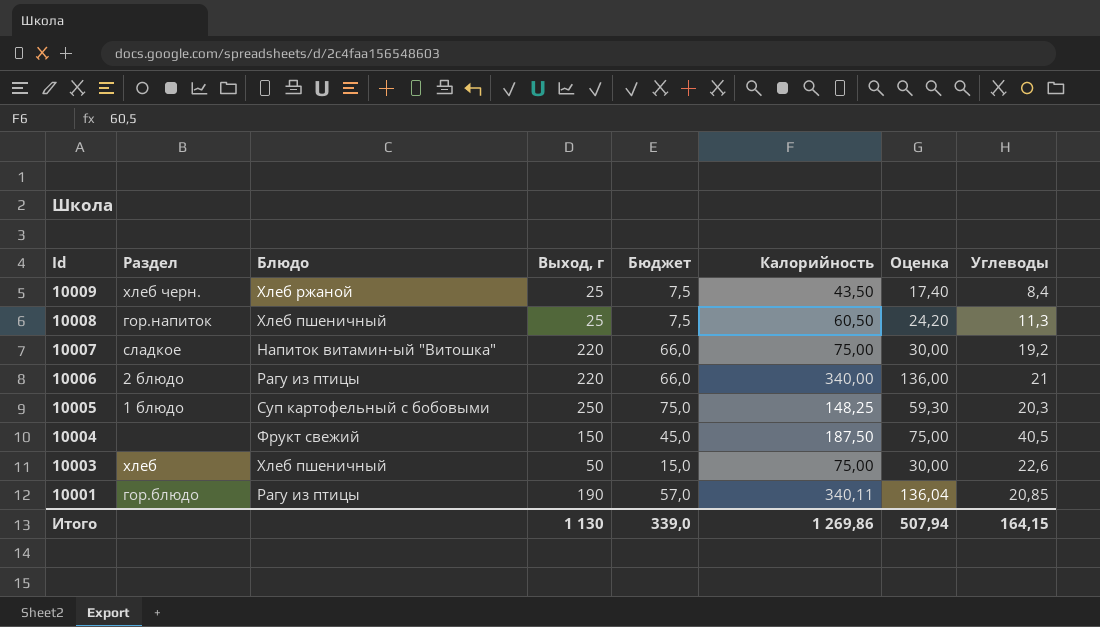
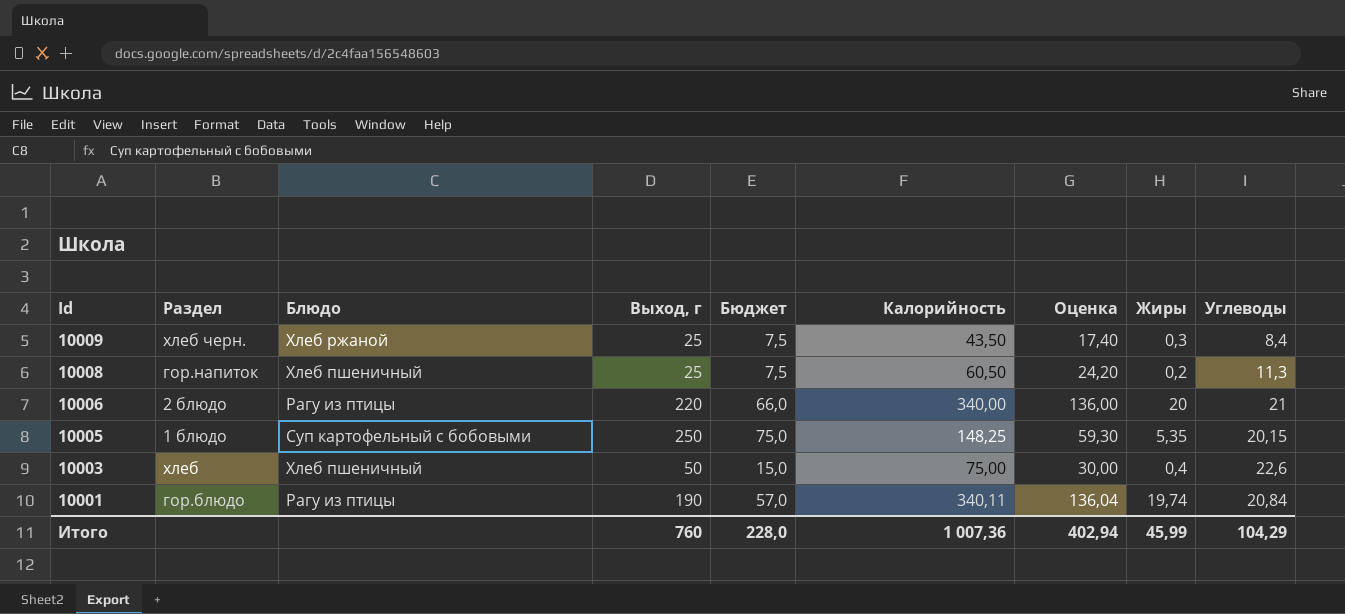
column Жиры | position: none -> 8
row 10007: сладкое | Напиток витамин-ый "Витошка" | 220 | 66,0 | 75,00 | 30,00 | 19,2 -> none
row 10004: none | Фрукт свежий | 150 | 45,0 | 187,50 | 75,00 | 40,5 -> none
10005 | Углеводы: 20,3 -> 20,15
10001 | Углеводы: 20,85 -> 20,84
Итого | Выход, г: 1 130 -> 760
Итого | Бюджет: 339,0 -> 228,0
Итого | Калорийность: 1 269,86 -> 1 007,36
Итого | Оценка: 507,94 -> 402,94
Итого | Углеводы: 164,15 -> 104,29

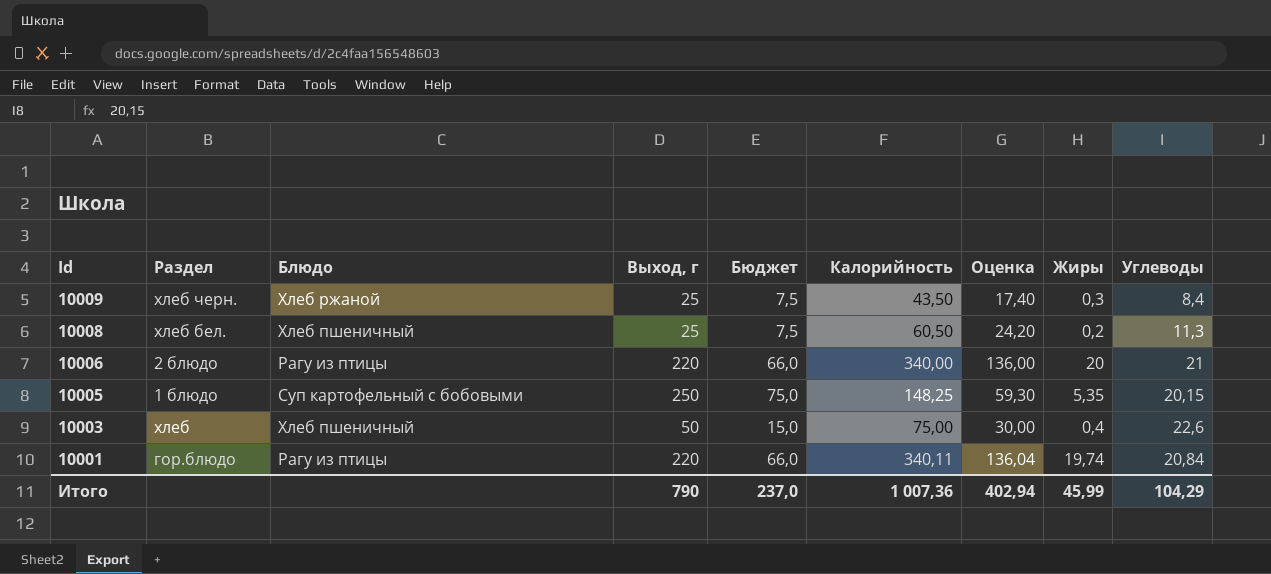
10008 | Раздел: гор.напиток -> хлеб бел.
10001 | Выход, г: 190 -> 220
10001 | Бюджет: 57,0 -> 66,0
Итого | Выход, г: 760 -> 790
Итого | Бюджет: 228,0 -> 237,0

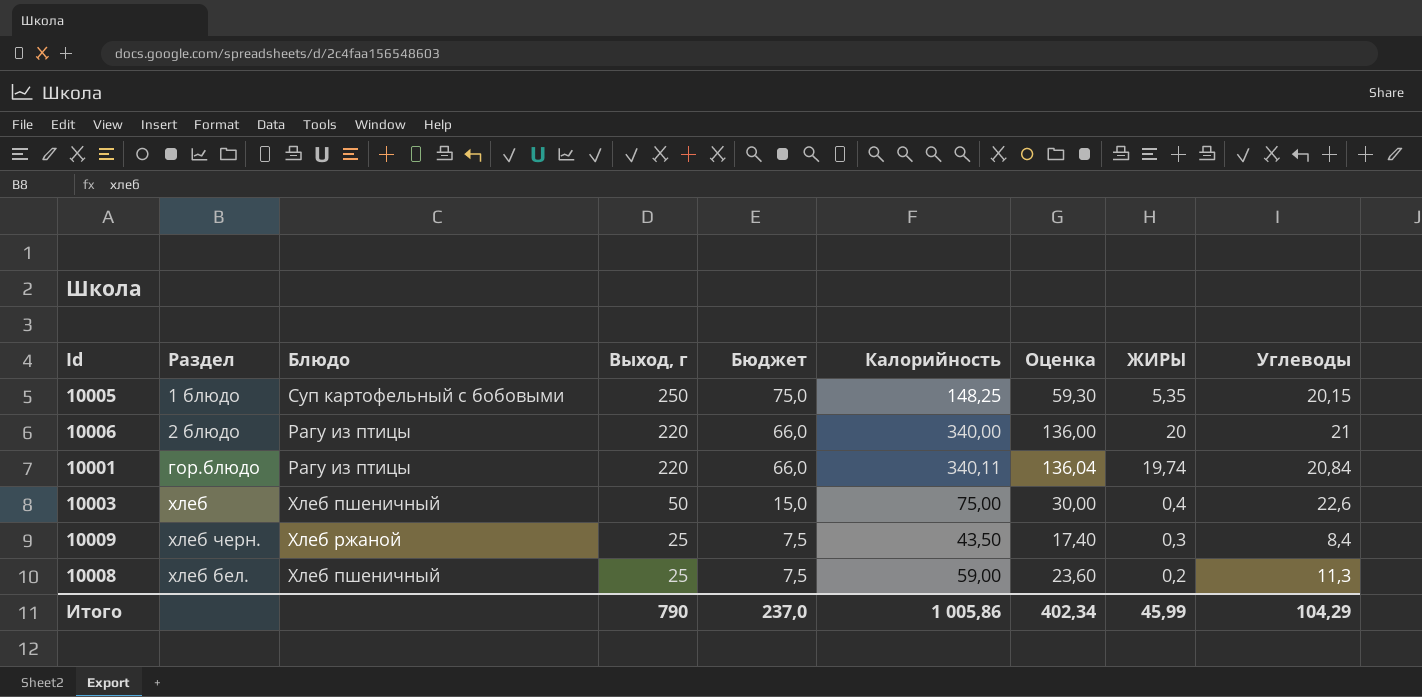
row order: Id descending -> Выход, г descending
column name: Жиры -> ЖИРЫ
10008 | Калорийность: 60,50 -> 59,00
10008 | Оценка: 24,20 -> 23,60
Итого | Калорийность: 1 007,36 -> 1 005,86
Итого | Оценка: 402,94 -> 402,34

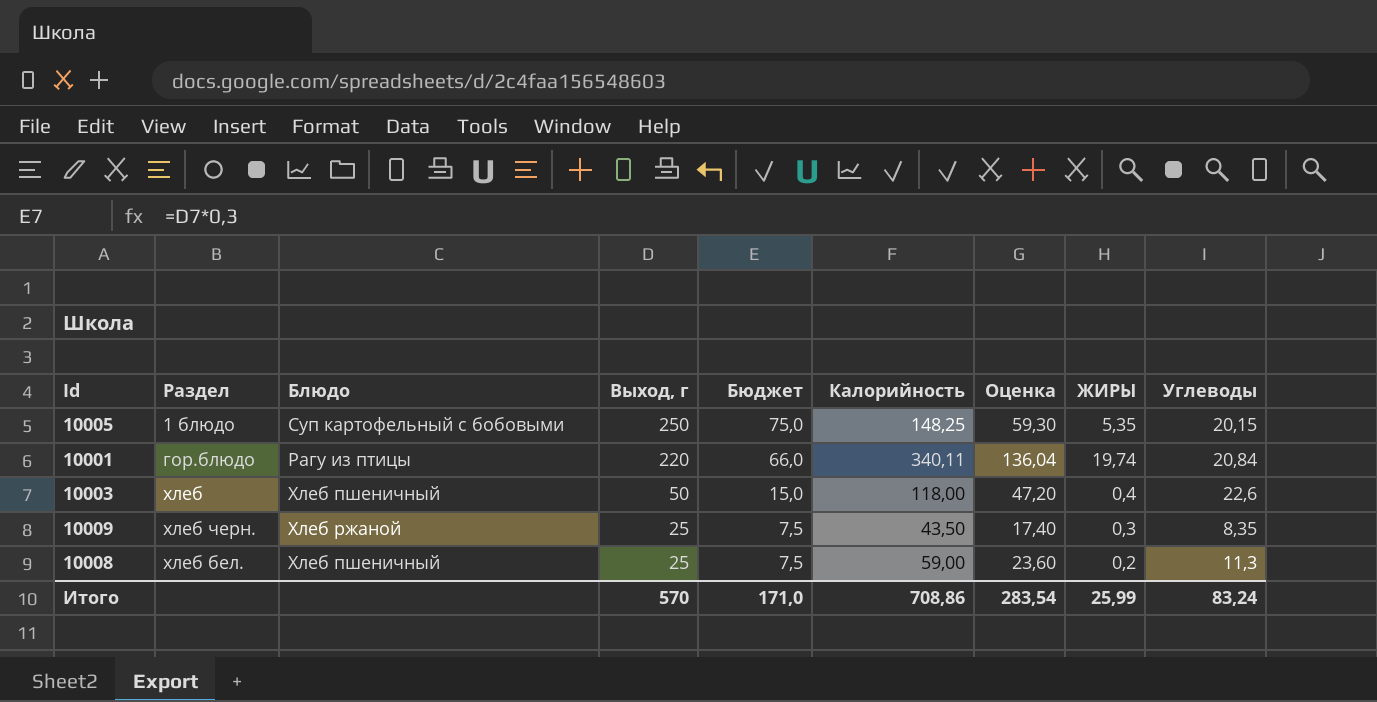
row 10006: 2 блюдо | Рагу из птицы | 220 | 66,0 | 340,00 | 136,00 | 20 | 21 -> none
10003 | Калорийность: 75,00 -> 118,00
10003 | Оценка: 30,00 -> 47,20
10009 | Углеводы: 8,4 -> 8,35
Итого | Выход, г: 790 -> 570
Итого | Бюджет: 237,0 -> 171,0
Итого | Калорийность: 1 005,86 -> 708,86
Итого | Оценка: 402,34 -> 283,54
Итого | ЖИРЫ: 45,99 -> 25,99
Итого | Углеводы: 104,29 -> 83,24

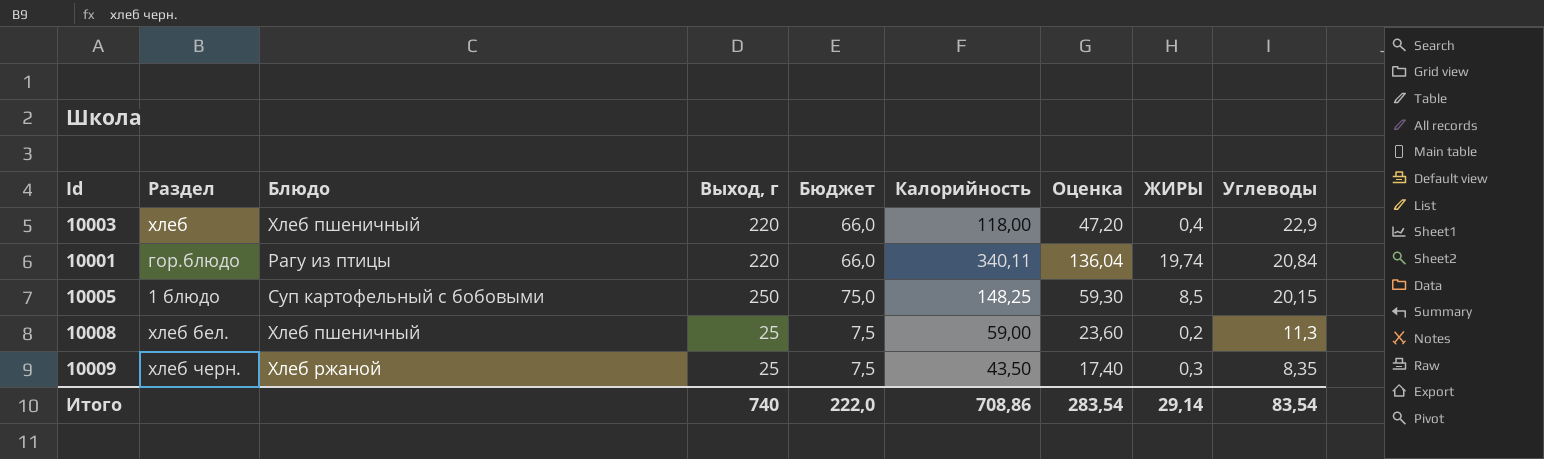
row order: Выход, г descending -> Углеводы descending
10003 | Выход, г: 50 -> 220
10003 | Бюджет: 15,0 -> 66,0
10003 | Углеводы: 22,6 -> 22,9
10005 | ЖИРЫ: 5,35 -> 8,5
Итого | Выход, г: 570 -> 740
Итого | Бюджет: 171,0 -> 222,0
Итого | ЖИРЫ: 25,99 -> 29,14
Итого | Углеводы: 83,24 -> 83,54

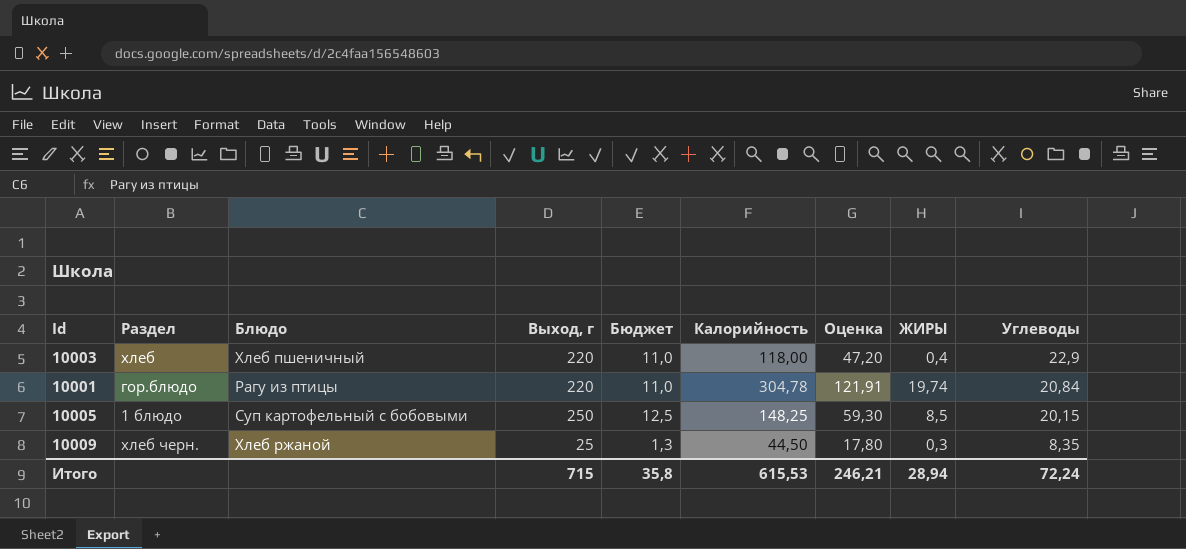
column Бюджет | formula: [Выход, г] * 0,3 -> [Выход, г] * 0,05
row 10008: хлеб бел. | Хлеб пшеничный | 25 | 7,5 | 59,00 | 23,60 | 0,2 | 11,3 -> none
10001 | Калорийность: 340,11 -> 304,78
10001 | Оценка: 136,04 -> 121,91
10009 | Калорийность: 43,50 -> 44,50
10009 | Оценка: 17,40 -> 17,80
Итого | Выход, г: 740 -> 715
Итого | Бюджет: 222,0 -> 35,8
Итого | Калорийность: 708,86 -> 615,53
Итого | Оценка: 283,54 -> 246,21
Итого | ЖИРЫ: 29,14 -> 28,94
Итого | Углеводы: 83,54 -> 72,24

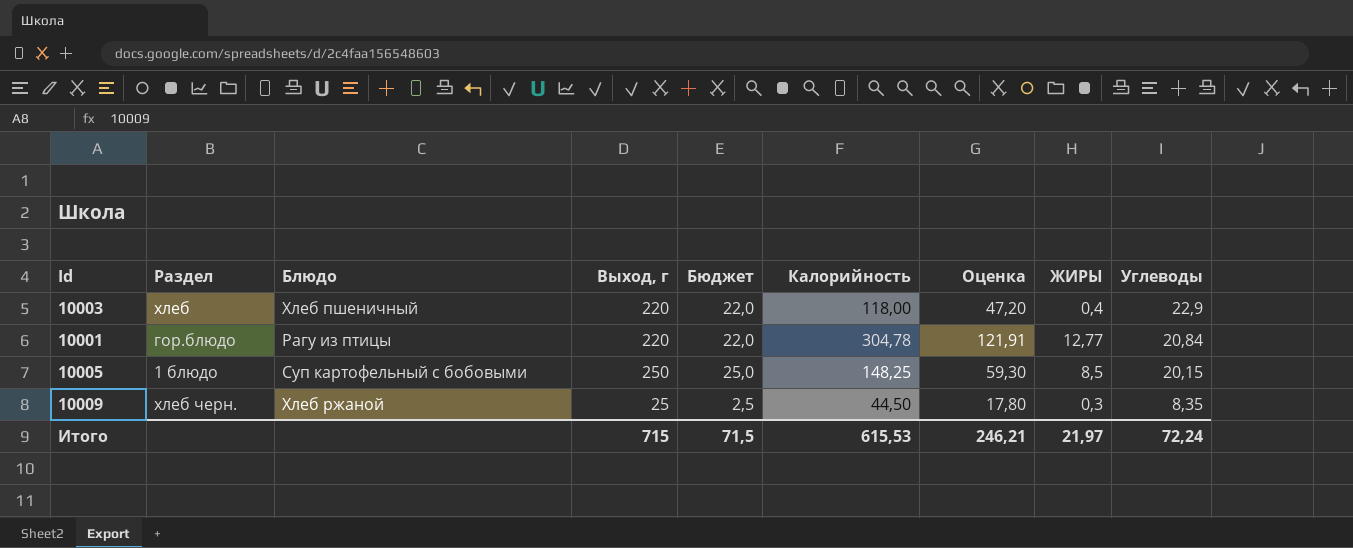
column Бюджет | formula: [Выход, г] * 0,05 -> [Выход, г] * 0,1
10001 | ЖИРЫ: 19,74 -> 12,77
Итого | Бюджет: 35,8 -> 71,5
Итого | ЖИРЫ: 28,94 -> 21,97

